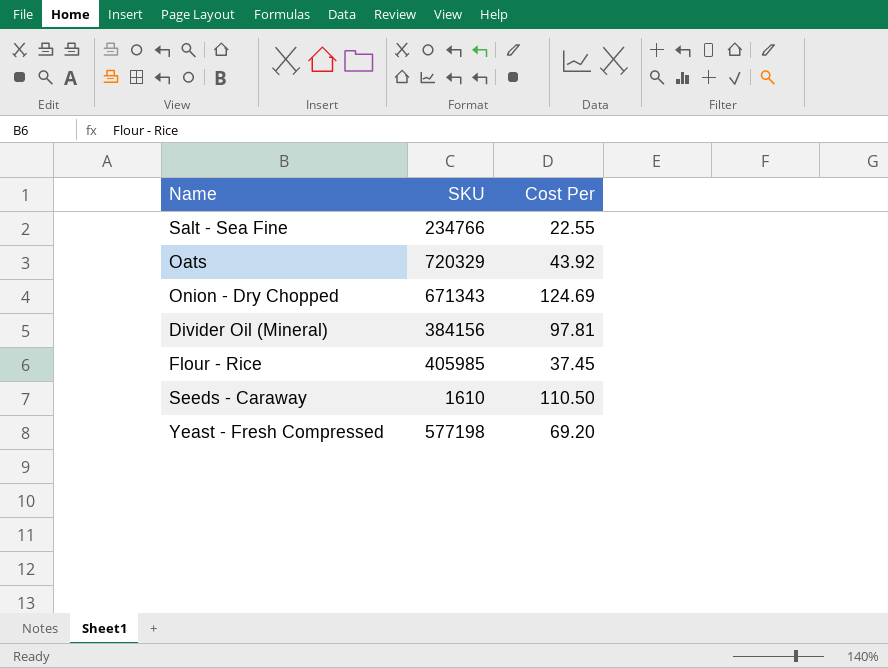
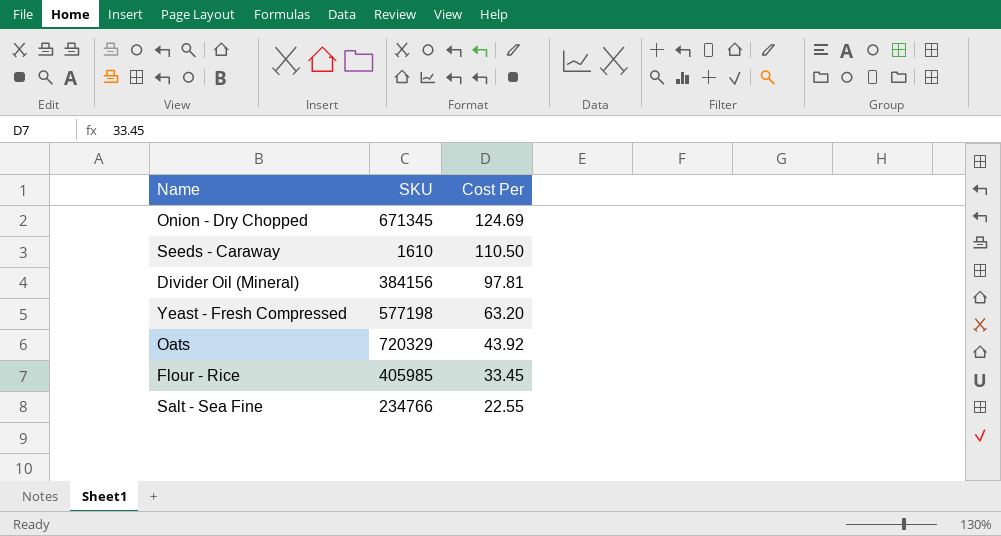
row order: none -> Cost Per descending
Onion - Dry Chopped | SKU: 671343 -> 671345
Yeast - Fresh Compressed | Cost Per: 69.20 -> 63.20
Flour - Rice | Cost Per: 37.45 -> 33.45

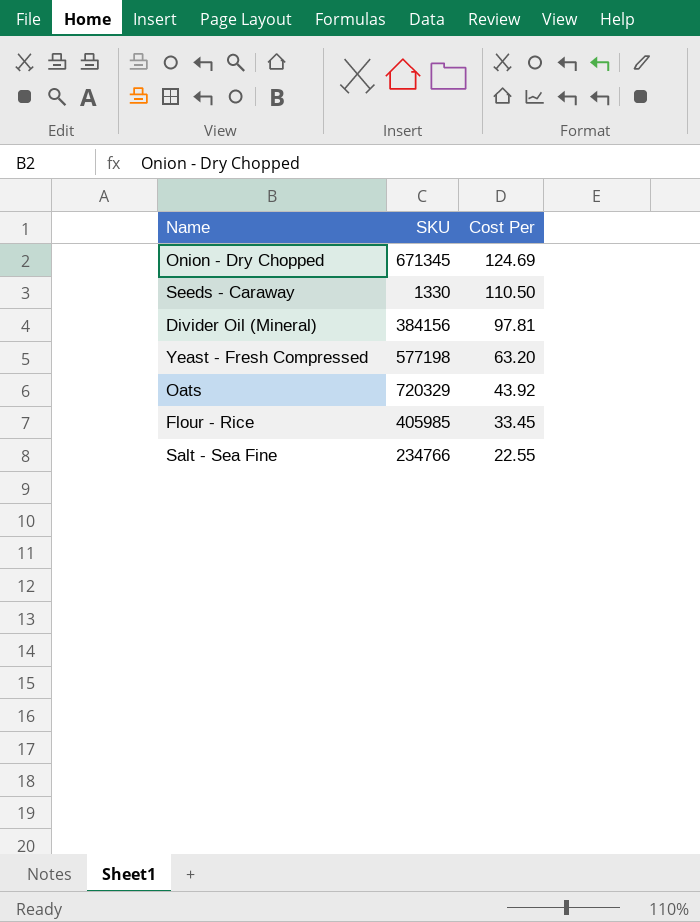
Seeds - Caraway | SKU: 1610 -> 1330

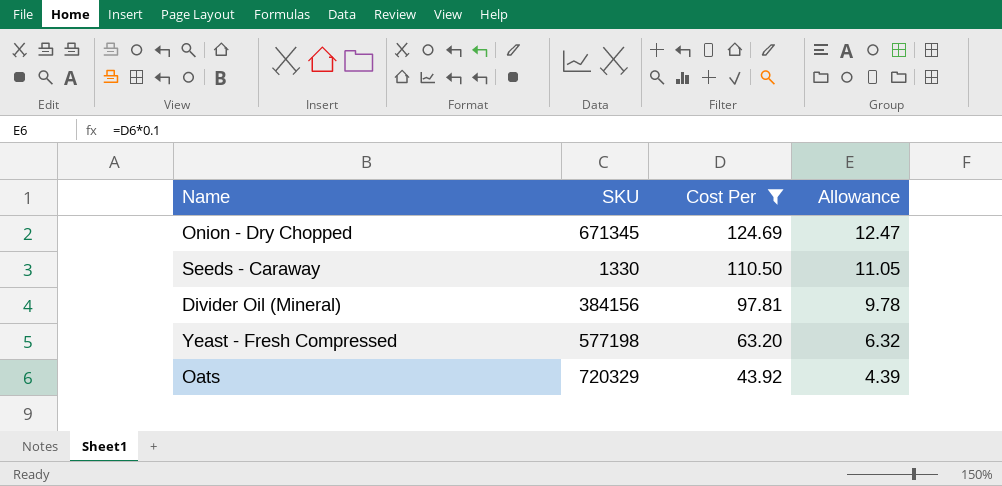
filter: none -> Cost Per >= 43.92
column Allowance | formula: none -> [Cost Per] * 0.1

